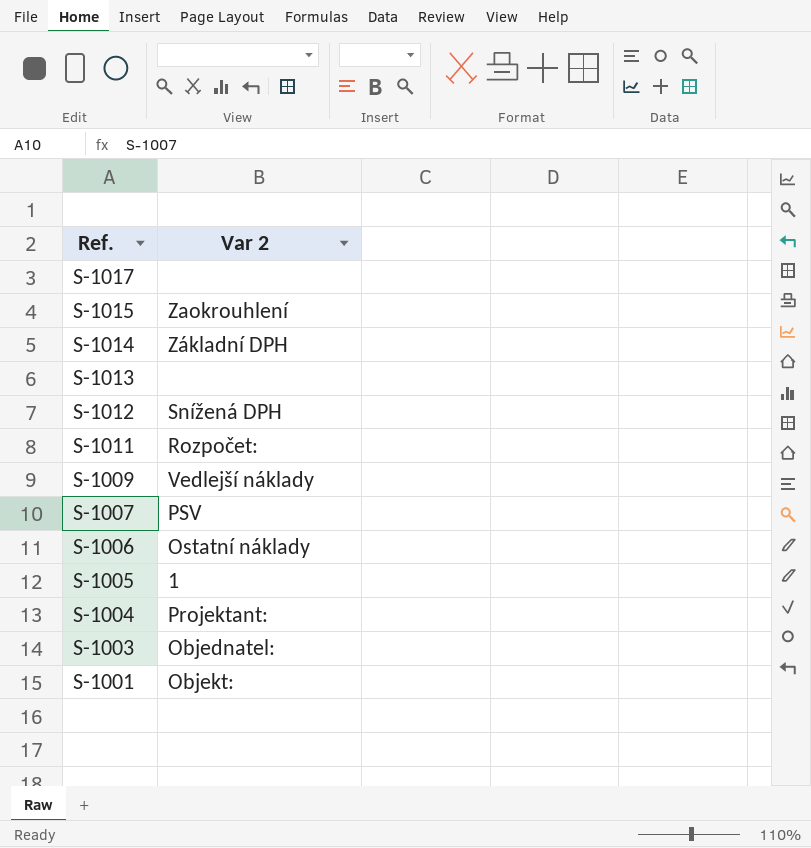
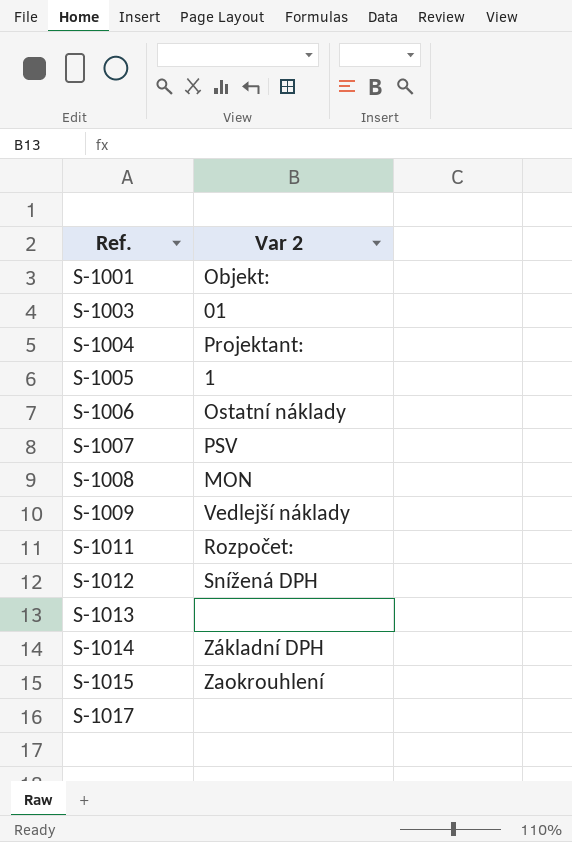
row order: Ref. descending -> Ref. ascending
S-1003 | Var 2: Objednatel: -> 01
row S-1008: none -> MON

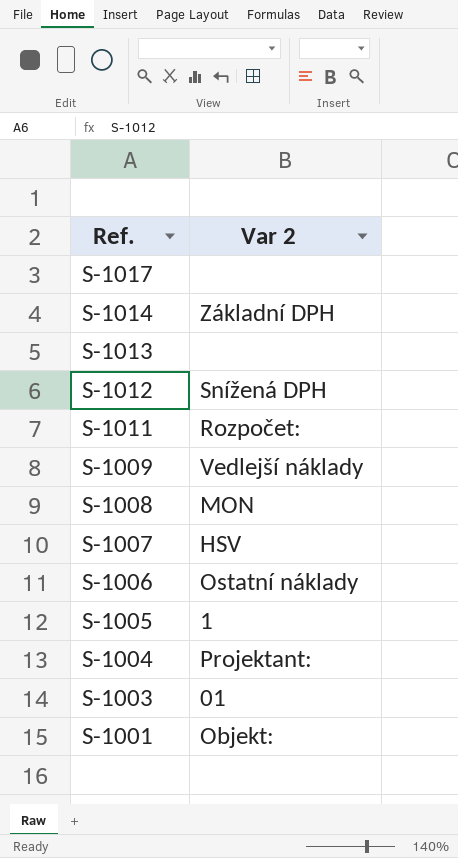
row order: Ref. ascending -> Ref. descending
row S-1015: Zaokrouhlení -> none
S-1007 | Var 2: PSV -> HSV

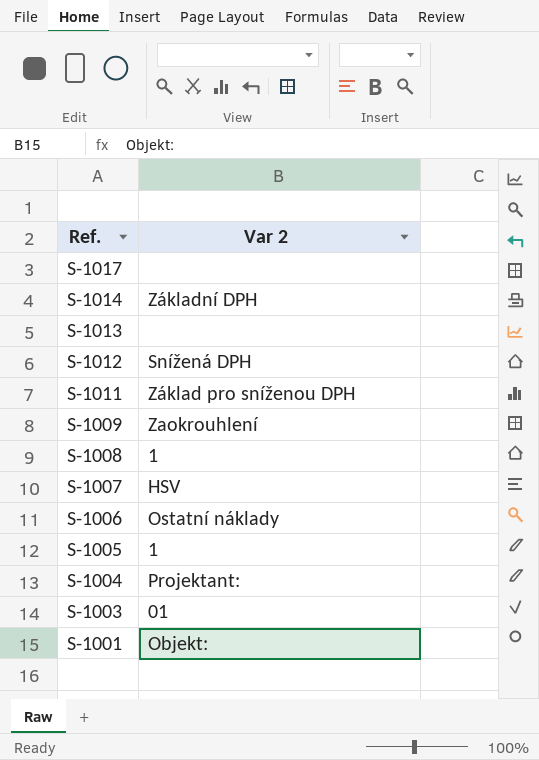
S-1011 | Var 2: Rozpočet: -> Základ pro sníženou DPH
S-1009 | Var 2: Vedlejší náklady -> Zaokrouhlení
S-1008 | Var 2: MON -> 1

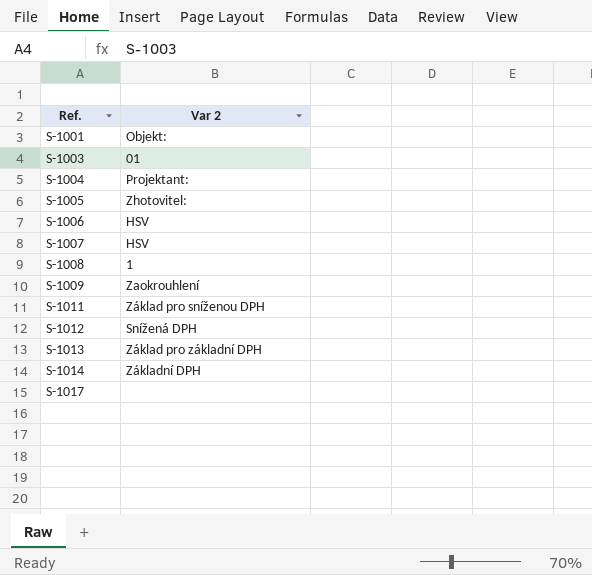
row order: Ref. descending -> Ref. ascending
S-1005 | Var 2: 1 -> Zhotovitel:
S-1006 | Var 2: Ostatní náklady -> HSV
S-1013 | Var 2: none -> Základ pro základní DPH

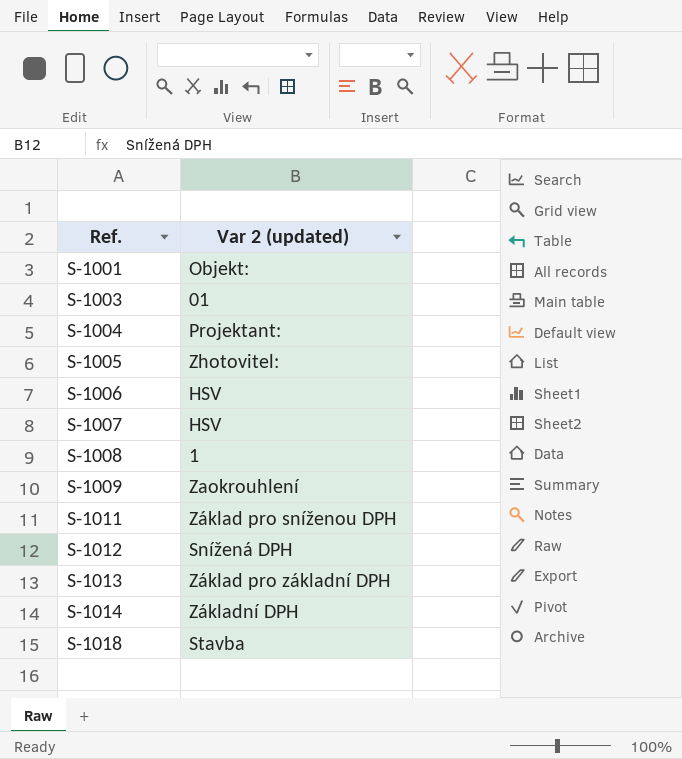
column name: Var 2 -> Var 2 (updated)
row S-1017: none -> none
row S-1018: none -> Stavba

